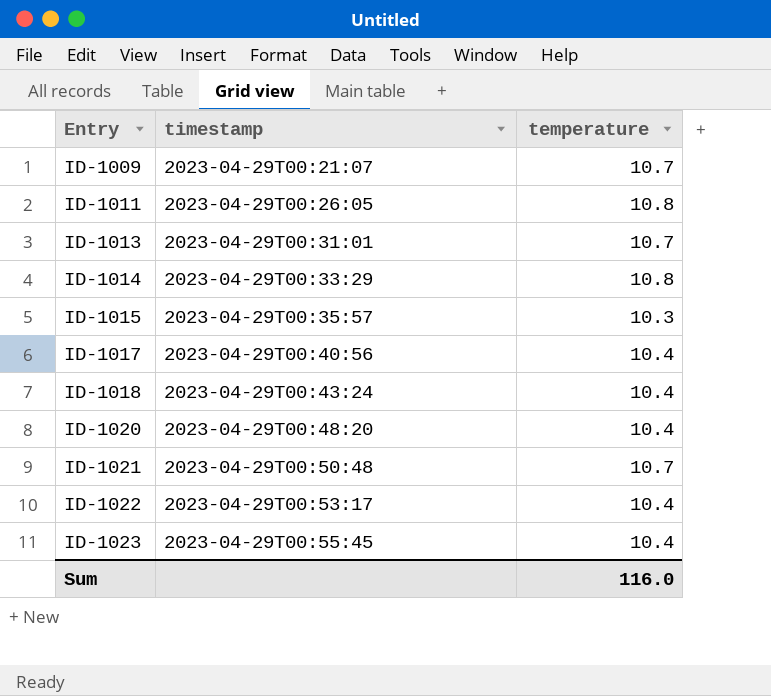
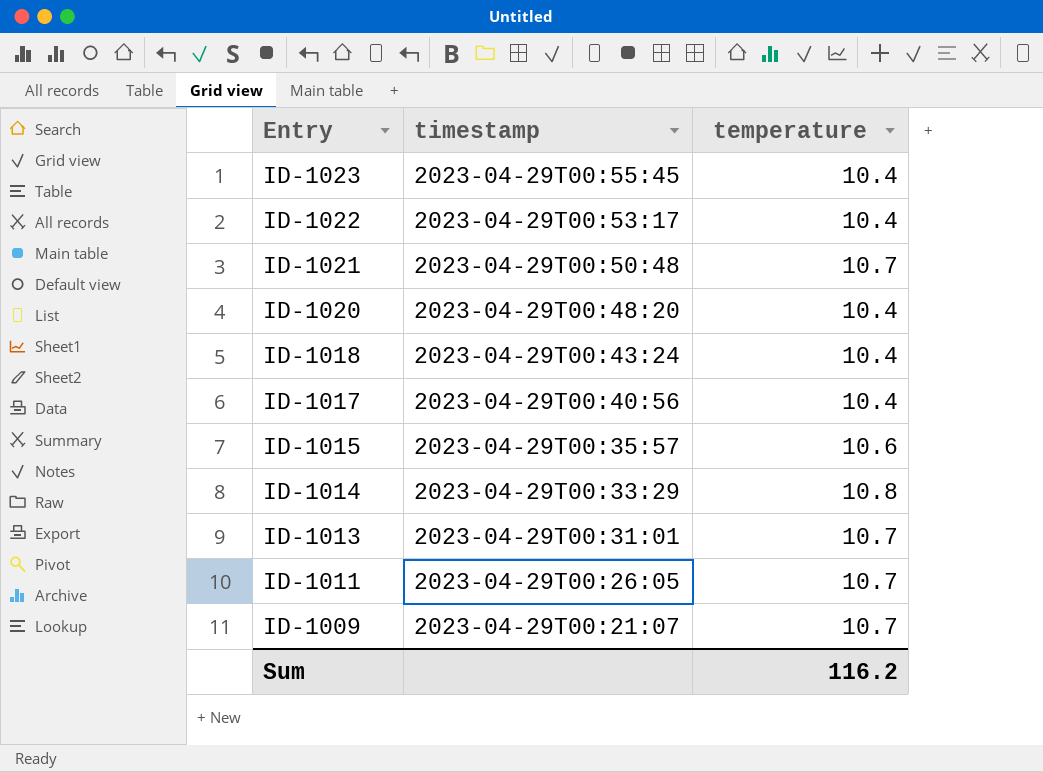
row order: Entry ascending -> Entry descending
ID-1015 | temperature: 10.3 -> 10.6
ID-1011 | temperature: 10.8 -> 10.7
Sum | temperature: 116.0 -> 116.2

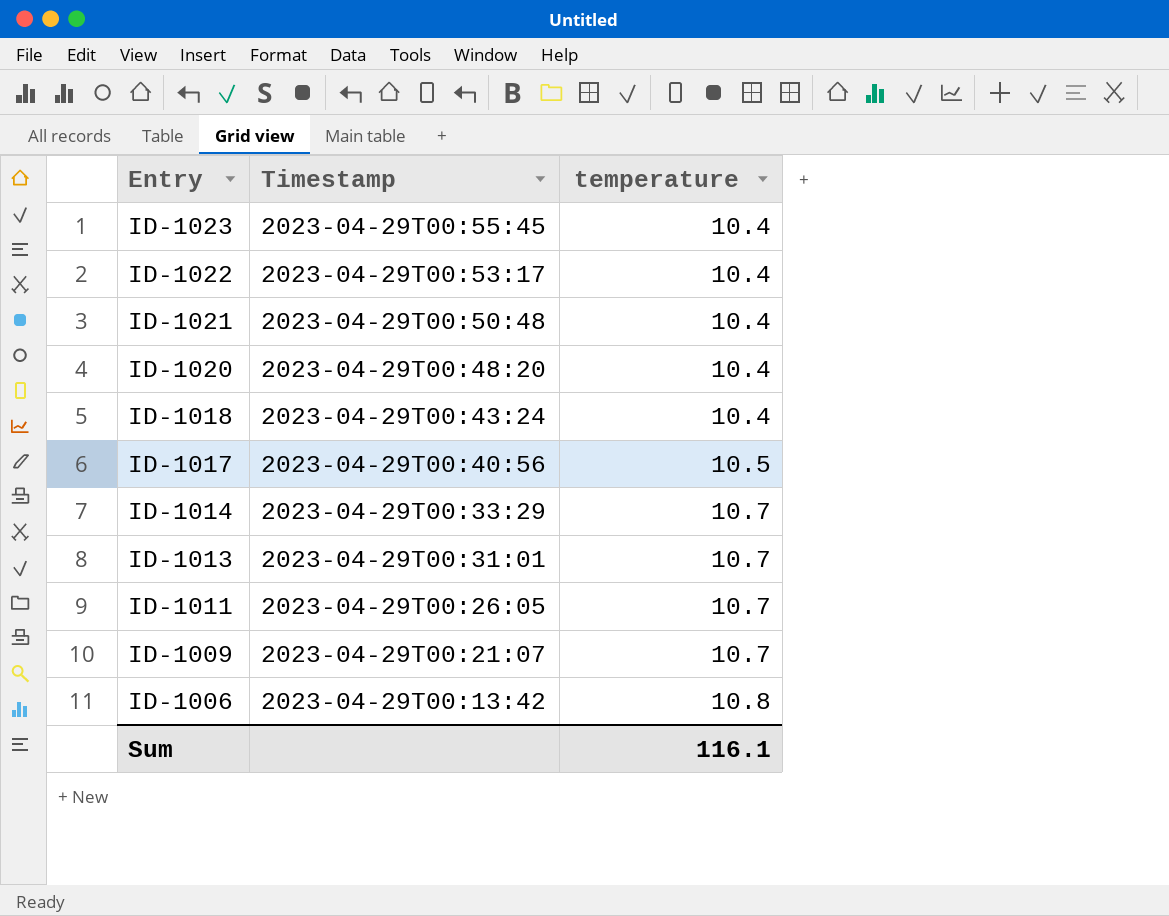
column name: timestamp -> Timestamp
row ID-1015: 2023-04-29T00:35:57 | 10.6 -> none
ID-1021 | temperature: 10.7 -> 10.4
ID-1017 | temperature: 10.4 -> 10.5
ID-1014 | temperature: 10.8 -> 10.7
row ID-1006: none -> 2023-04-29T00:13:42 | 10.8
Sum | temperature: 116.2 -> 116.1

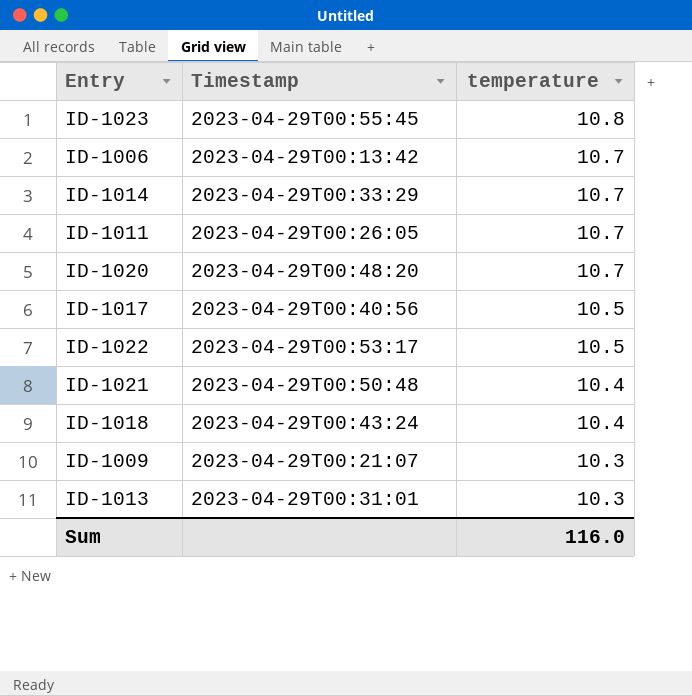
row order: Entry descending -> temperature descending
ID-1023 | temperature: 10.4 -> 10.8
ID-1006 | temperature: 10.8 -> 10.7
ID-1020 | temperature: 10.4 -> 10.7
ID-1022 | temperature: 10.4 -> 10.5
ID-1009 | temperature: 10.7 -> 10.3
ID-1013 | temperature: 10.7 -> 10.3
Sum | temperature: 116.1 -> 116.0

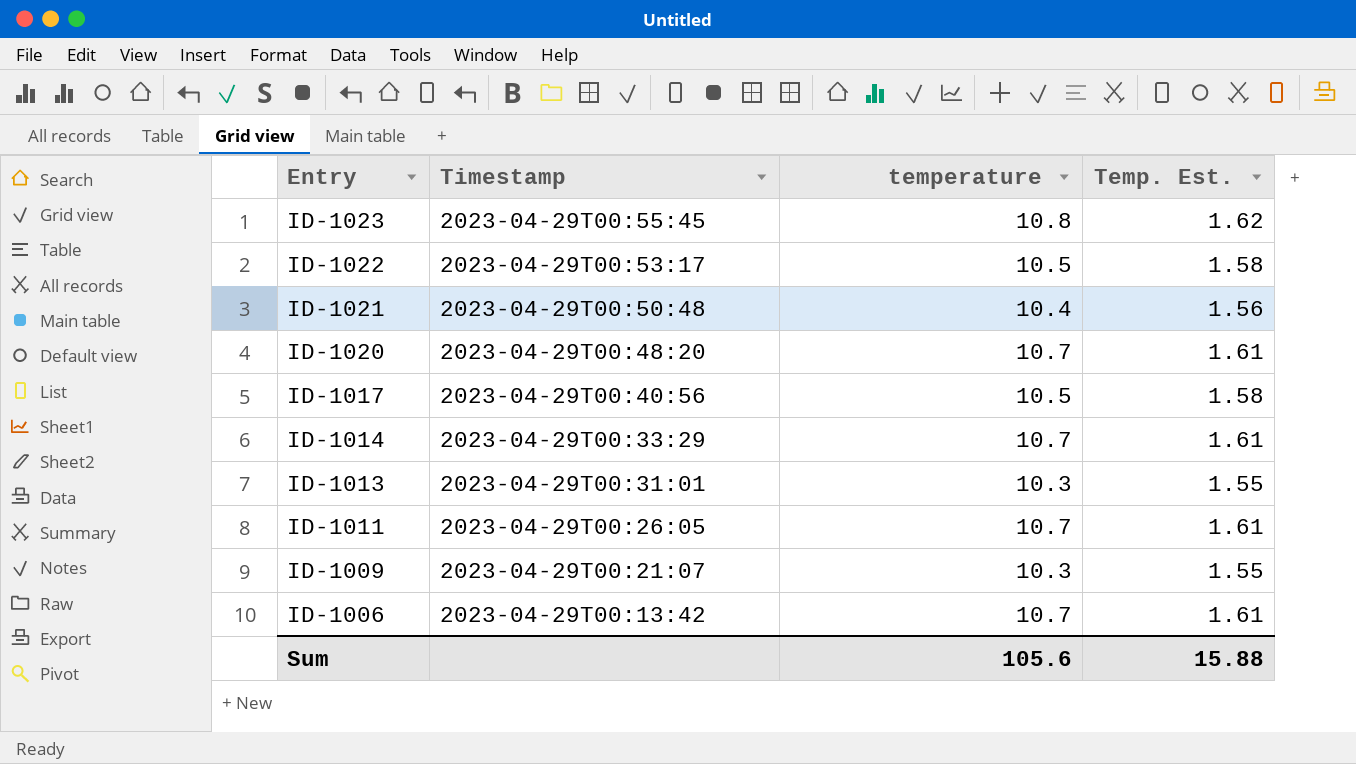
row order: temperature descending -> Entry descending
column Temp. Est. | formula: none -> [temperature] * 0.15
row ID-1018: 2023-04-29T00:43:24 | 10.4 -> none
Sum | temperature: 116.0 -> 105.6

